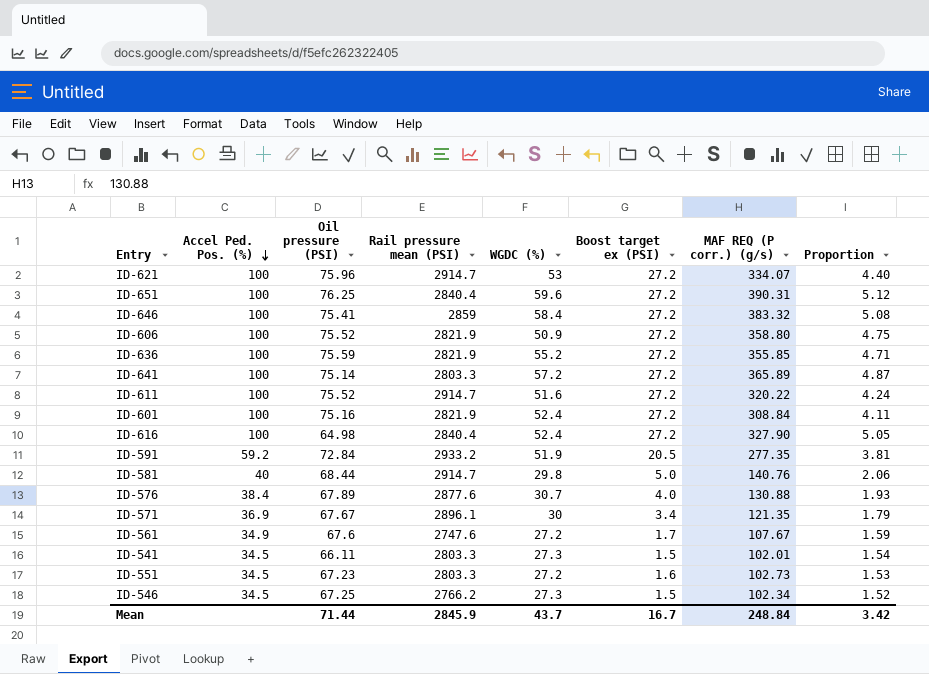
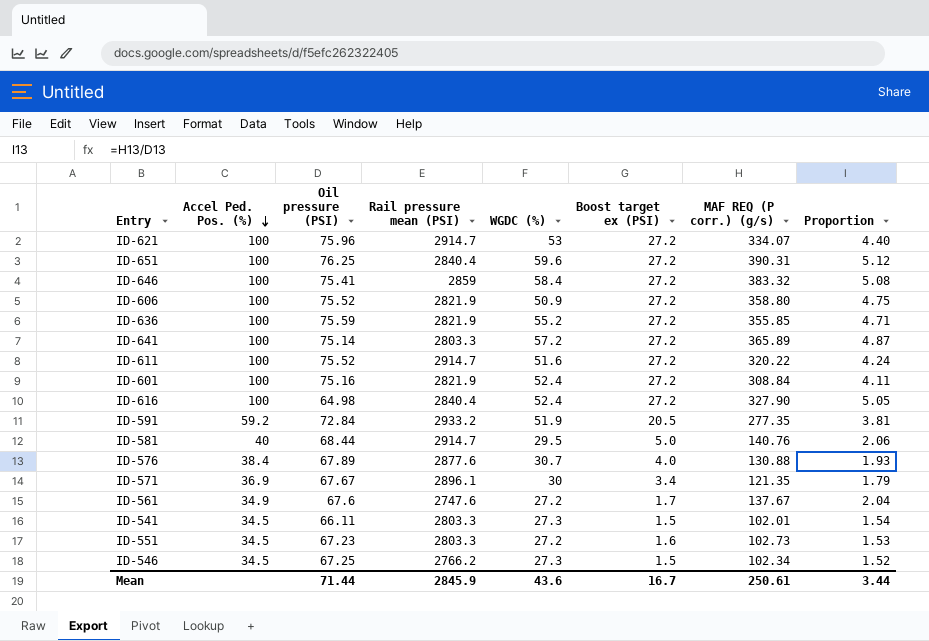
ID-581 | WGDC (%): 29.8 -> 29.5
ID-561 | MAF REQ (P corr.) (g/s): 107.67 -> 137.67
ID-561 | Proportion: 1.59 -> 2.04
Mean | WGDC (%): 43.7 -> 43.6
Mean | MAF REQ (P corr.) (g/s): 248.84 -> 250.61
Mean | Proportion: 3.42 -> 3.44

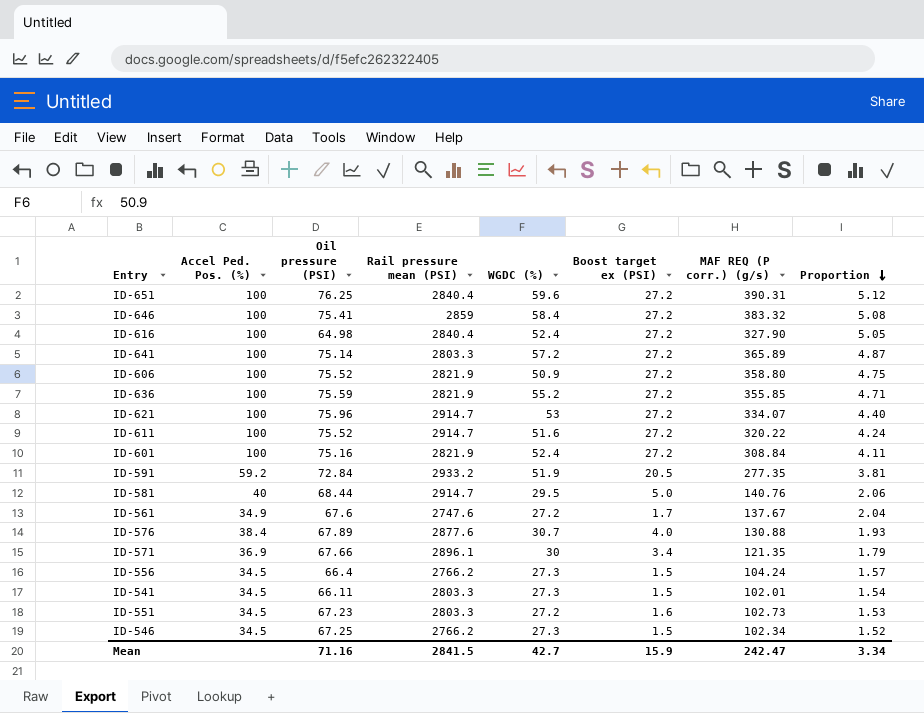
row order: Accel Ped. Pos. (%) descending -> Proportion descending
ID-571 | Oil pressure (PSI): 67.67 -> 67.66
row ID-556: none -> 34.5 | 66.4 | 2766.2 | 27.3 | 1.5 | 104.24 | 1.57
Mean | Oil pressure (PSI): 71.44 -> 71.16
Mean | Rail pressure mean (PSI): 2845.9 -> 2841.5
Mean | WGDC (%): 43.6 -> 42.7
Mean | Boost target ex (PSI): 16.7 -> 15.9
Mean | MAF REQ (P corr.) (g/s): 250.61 -> 242.47
Mean | Proportion: 3.44 -> 3.34

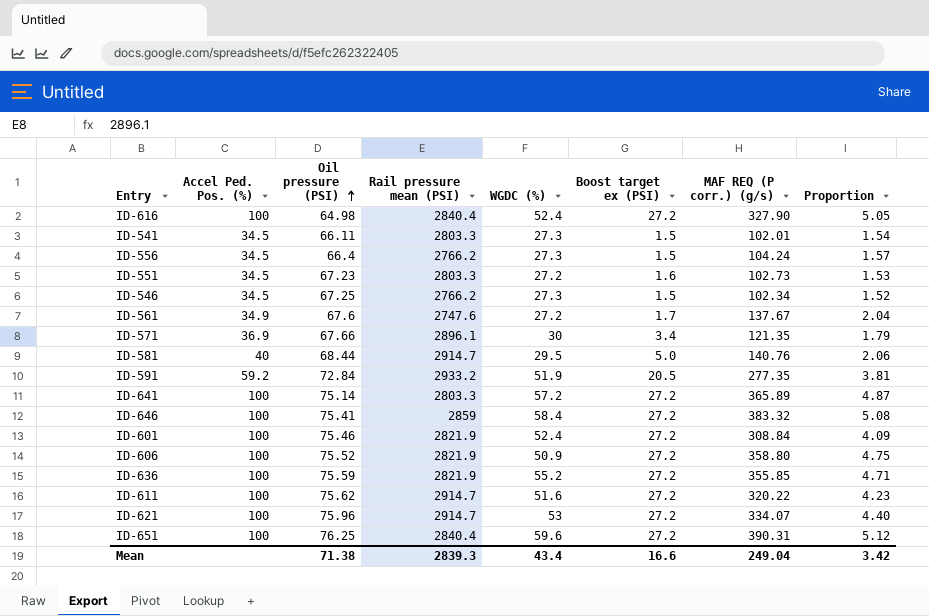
row order: Proportion descending -> Oil pressure (PSI) ascending
row ID-576: 38.4 | 67.89 | 2877.6 | 30.7 | 4.0 | 130.88 | 1.93 -> none
ID-601 | Oil pressure (PSI): 75.16 -> 75.46
ID-601 | Proportion: 4.11 -> 4.09
ID-611 | Oil pressure (PSI): 75.52 -> 75.62
ID-611 | Proportion: 4.24 -> 4.23
Mean | Oil pressure (PSI): 71.16 -> 71.38
Mean | Rail pressure mean (PSI): 2841.5 -> 2839.3
Mean | WGDC (%): 42.7 -> 43.4
Mean | Boost target ex (PSI): 15.9 -> 16.6
Mean | MAF REQ (P corr.) (g/s): 242.47 -> 249.04
Mean | Proportion: 3.34 -> 3.42

